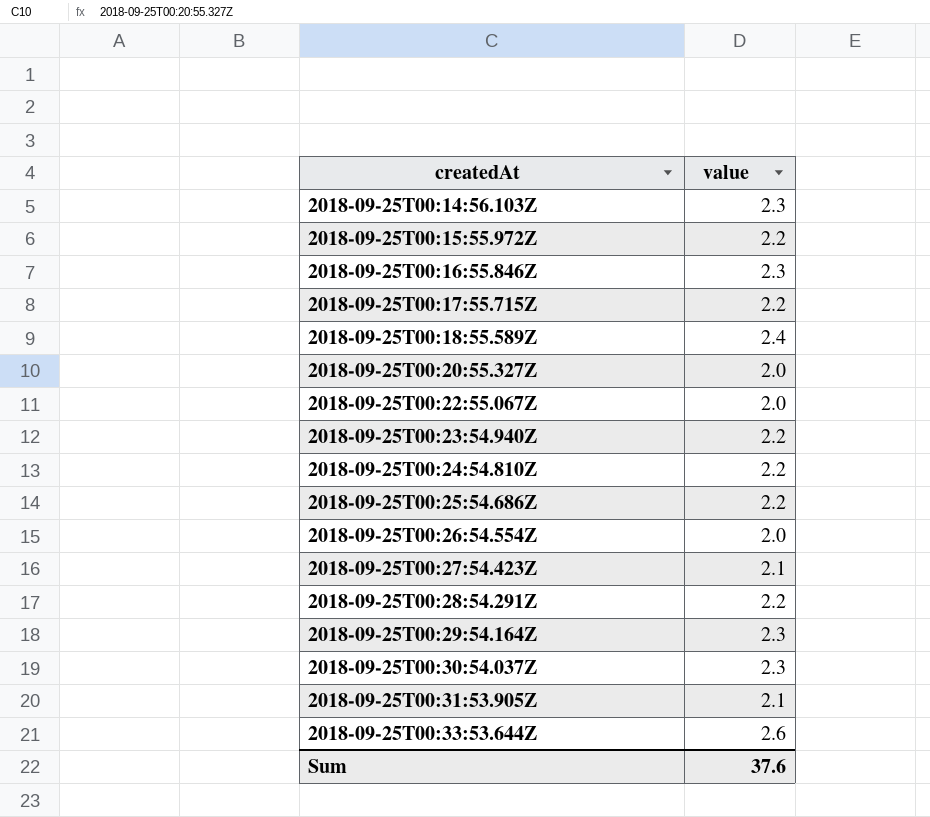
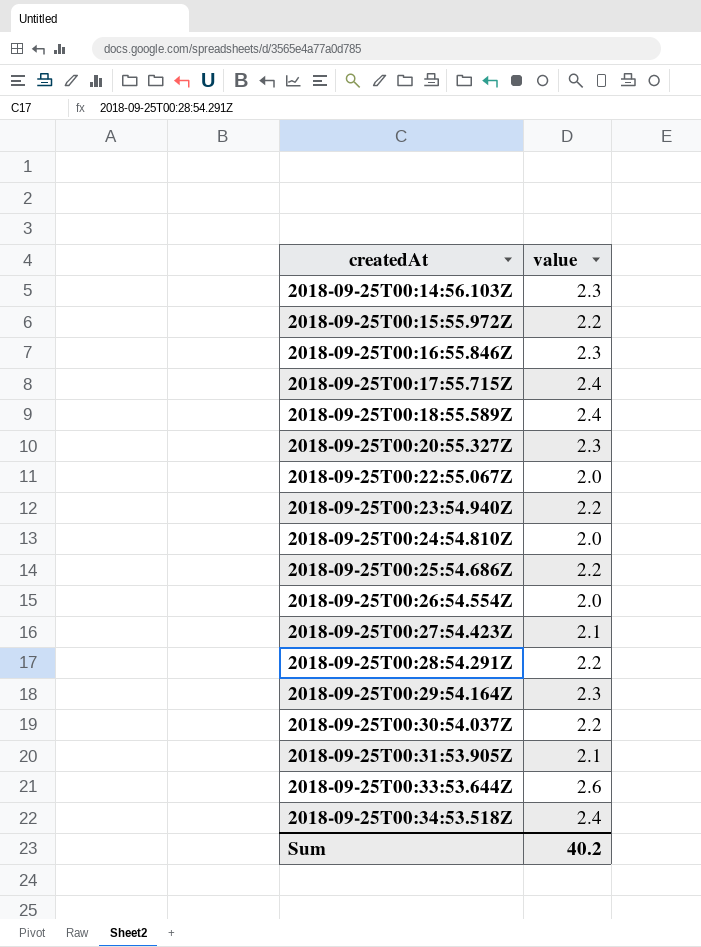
2018-09-25T00:17:55.715Z | value: 2.2 -> 2.4
2018-09-25T00:20:55.327Z | value: 2.0 -> 2.3
2018-09-25T00:24:54.810Z | value: 2.2 -> 2.0
2018-09-25T00:30:54.037Z | value: 2.3 -> 2.2
row 2018-09-25T00:34:53.518Z: none -> 2.4
Sum | value: 37.6 -> 40.2

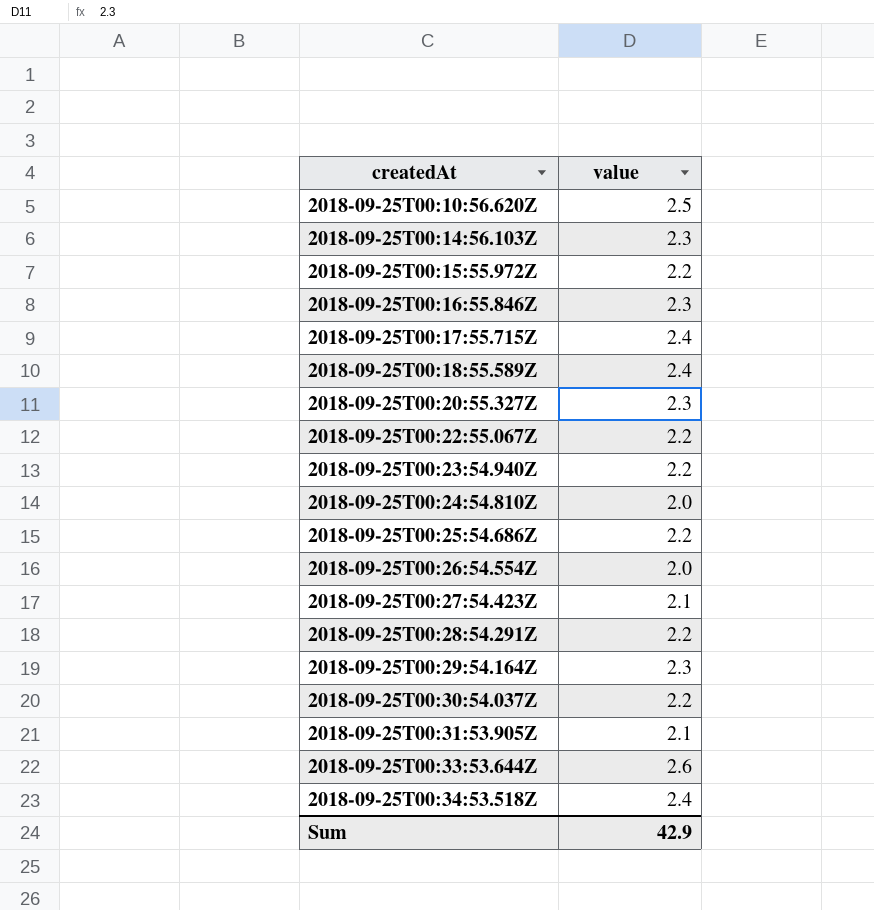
row 2018-09-25T00:10:56.620Z: none -> 2.5
2018-09-25T00:22:55.067Z | value: 2.0 -> 2.2
Sum | value: 40.2 -> 42.9

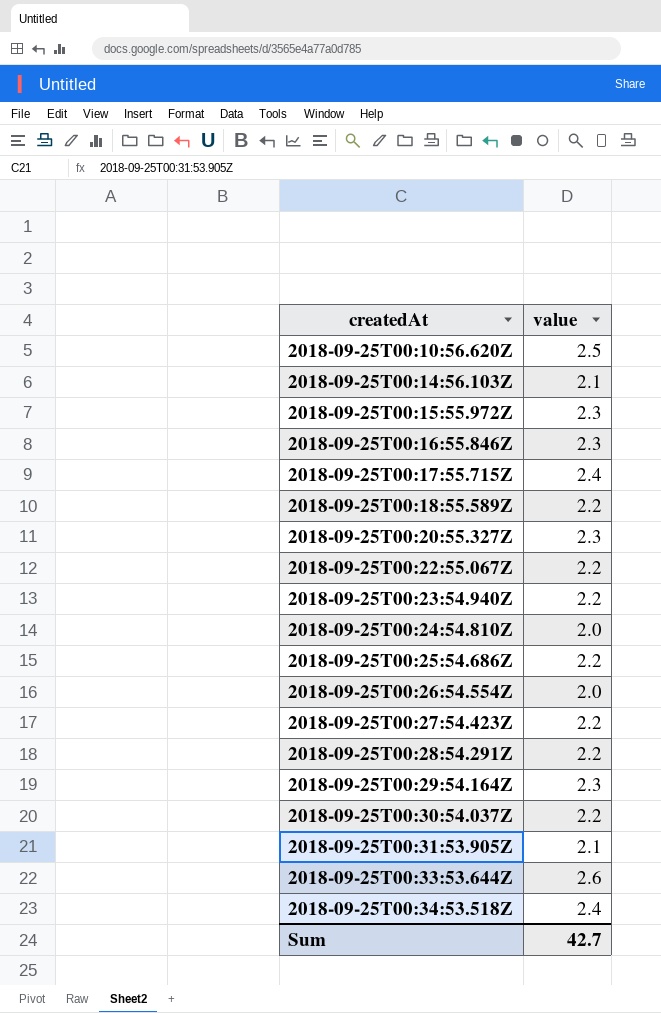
2018-09-25T00:14:56.103Z | value: 2.3 -> 2.1
2018-09-25T00:15:55.972Z | value: 2.2 -> 2.3
2018-09-25T00:18:55.589Z | value: 2.4 -> 2.2
2018-09-25T00:27:54.423Z | value: 2.1 -> 2.2
Sum | value: 42.9 -> 42.7

